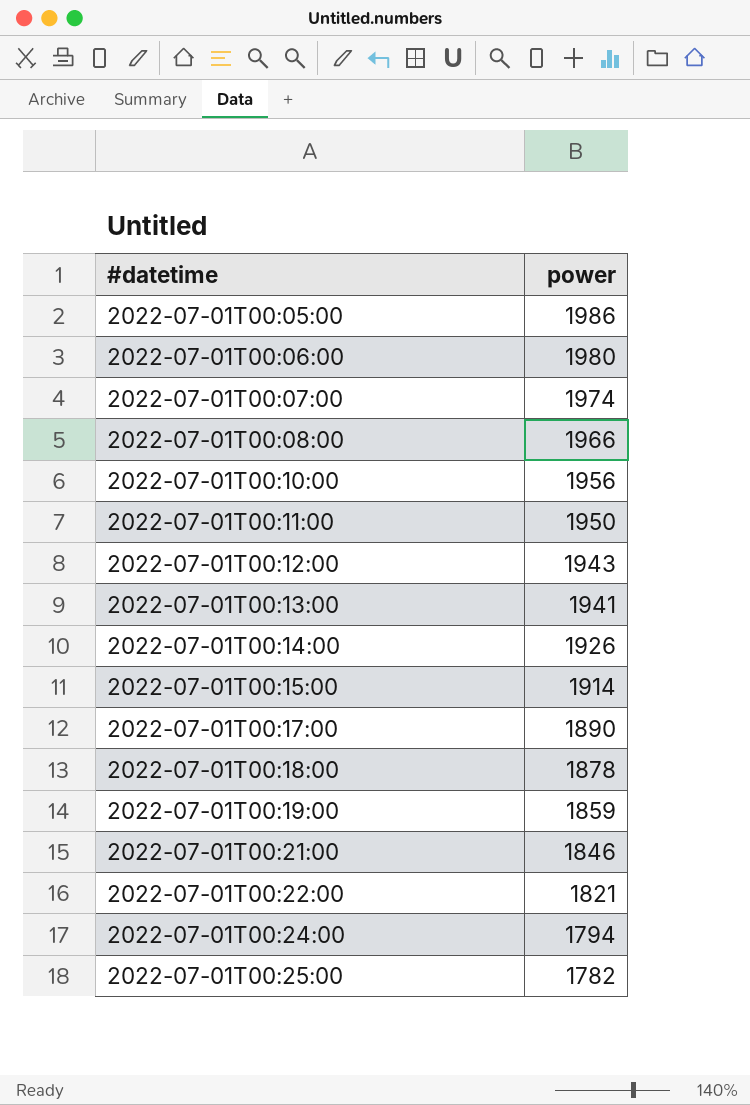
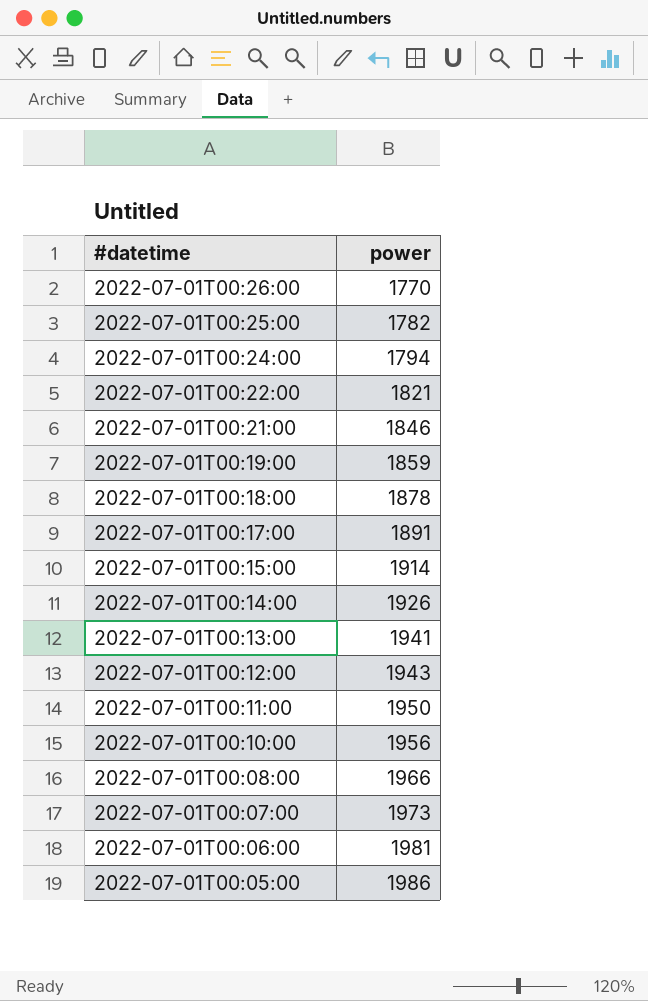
row order: #datetime ascending -> #datetime descending
row 2022-07-01T00:26:00: none -> 1770
2022-07-01T00:17:00 | power: 1890 -> 1891
2022-07-01T00:07:00 | power: 1974 -> 1973
2022-07-01T00:06:00 | power: 1980 -> 1981

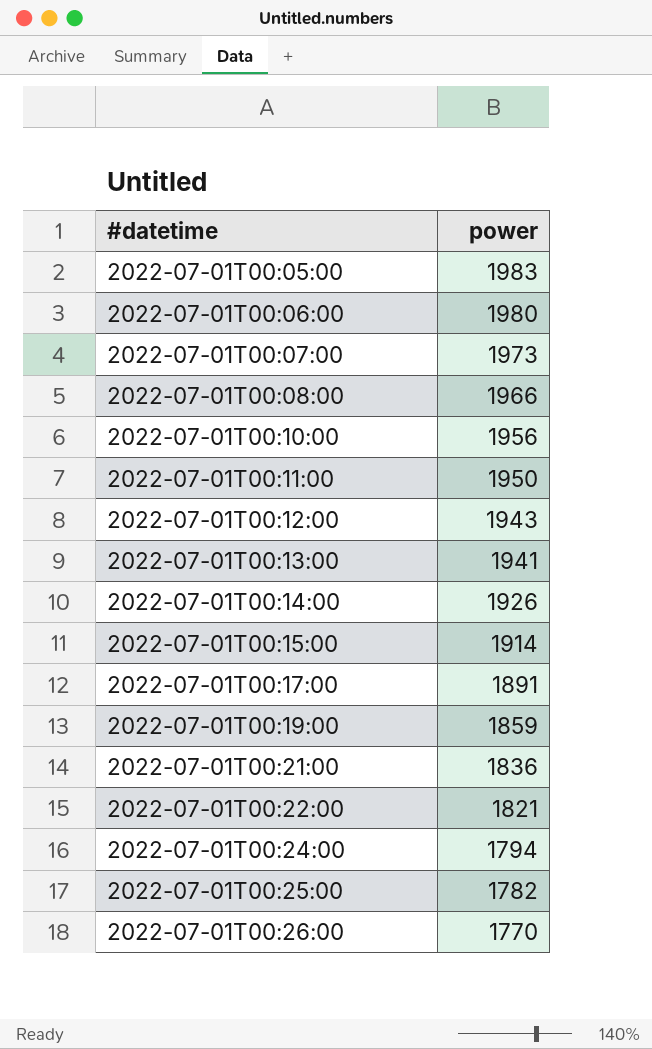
row order: #datetime descending -> #datetime ascending
row 2022-07-01T00:18:00: 1878 -> none
2022-07-01T00:05:00 | power: 1986 -> 1983
2022-07-01T00:06:00 | power: 1981 -> 1980
2022-07-01T00:21:00 | power: 1846 -> 1836

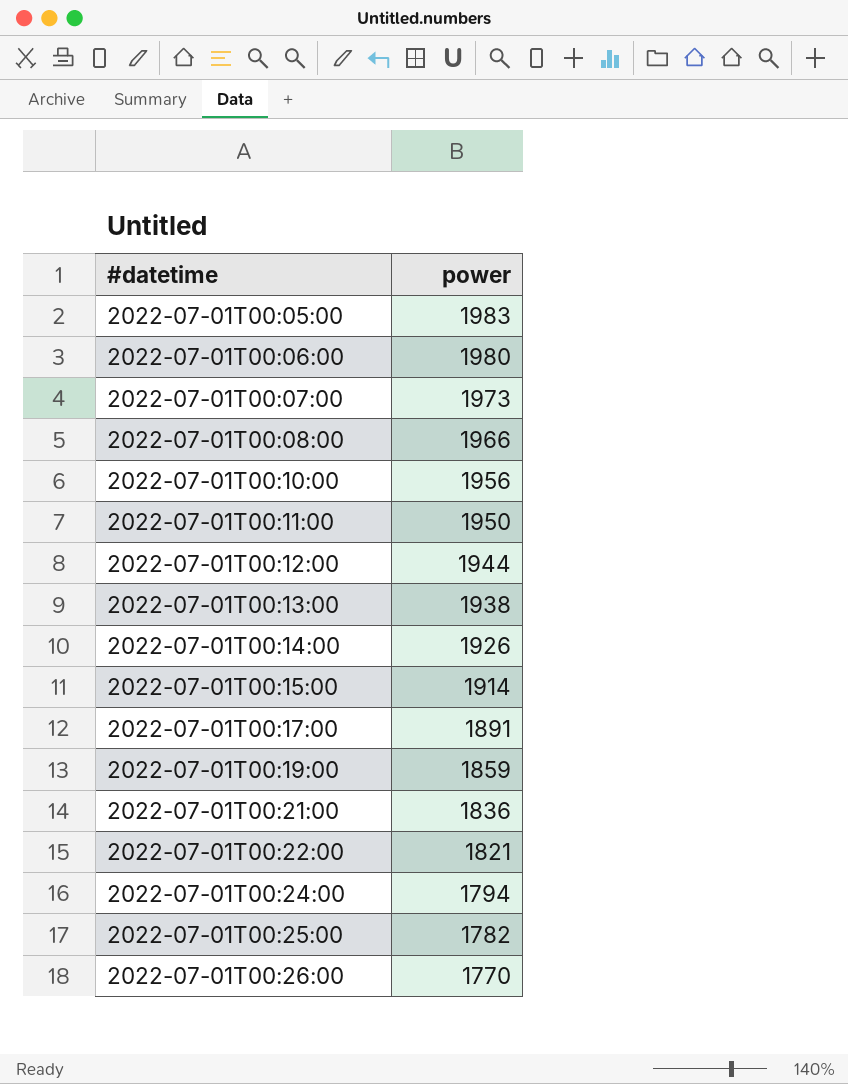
2022-07-01T00:12:00 | power: 1943 -> 1944
2022-07-01T00:13:00 | power: 1941 -> 1938

